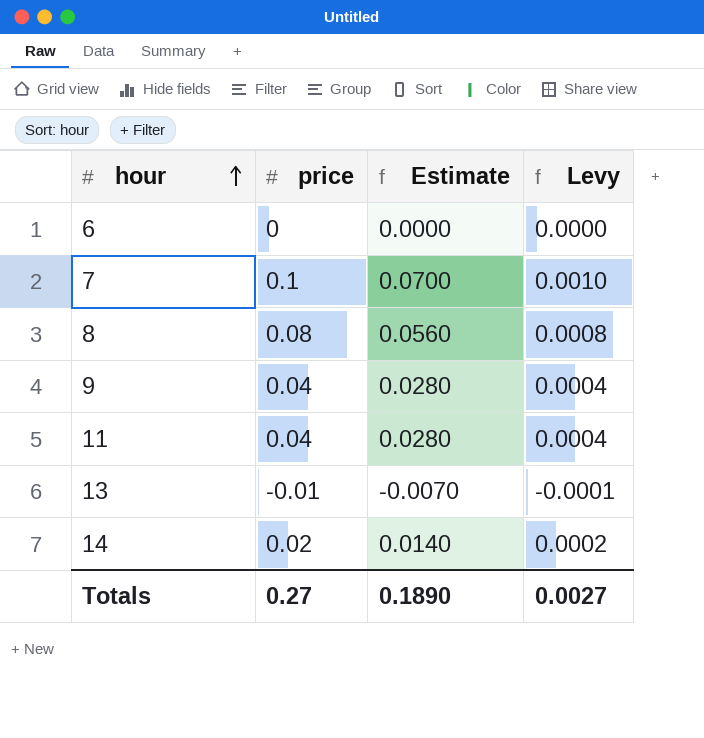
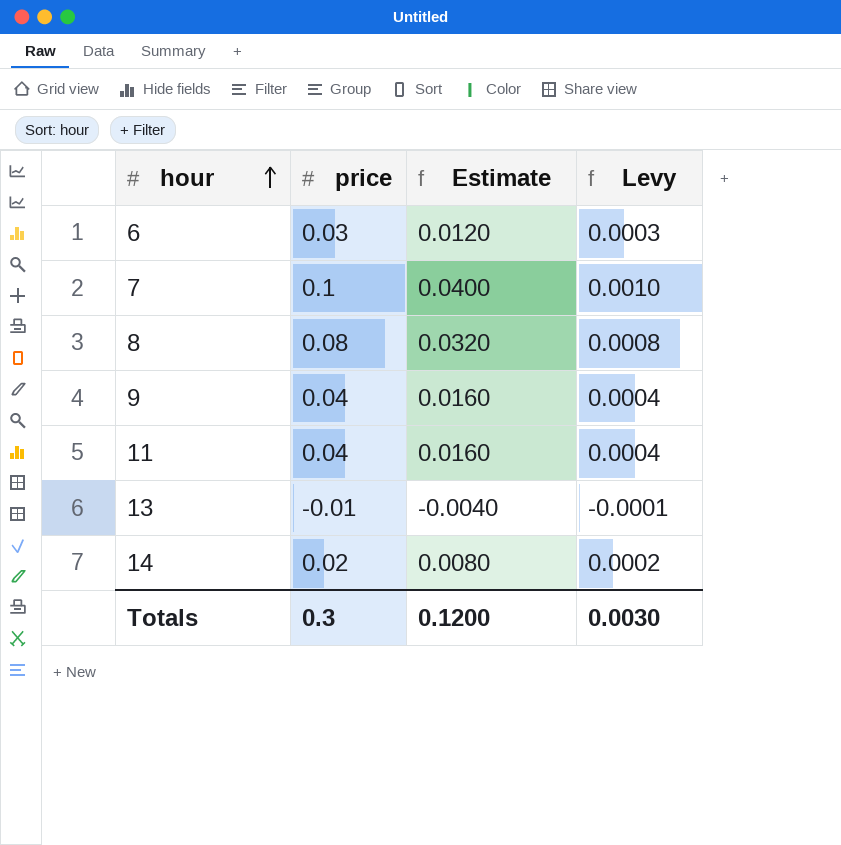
column Estimate | formula: [price] * 0.7 -> [price] * 0.4
6 | price: 0 -> 0.03
6 | Levy: 0.0000 -> 0.0003
Totals | price: 0.27 -> 0.3
Totals | Estimate: 0.1890 -> 0.1200
Totals | Levy: 0.0027 -> 0.0030

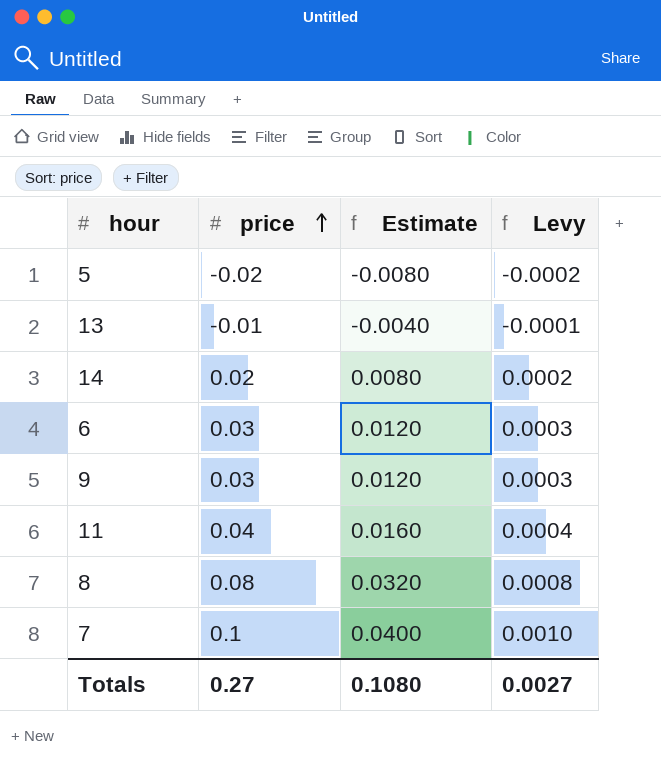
row order: hour ascending -> price ascending
row 5: none -> -0.02 | -0.0080 | -0.0002
9 | price: 0.04 -> 0.03
9 | Estimate: 0.0160 -> 0.0120
9 | Levy: 0.0004 -> 0.0003
Totals | price: 0.3 -> 0.27
Totals | Estimate: 0.1200 -> 0.1080
Totals | Levy: 0.0030 -> 0.0027

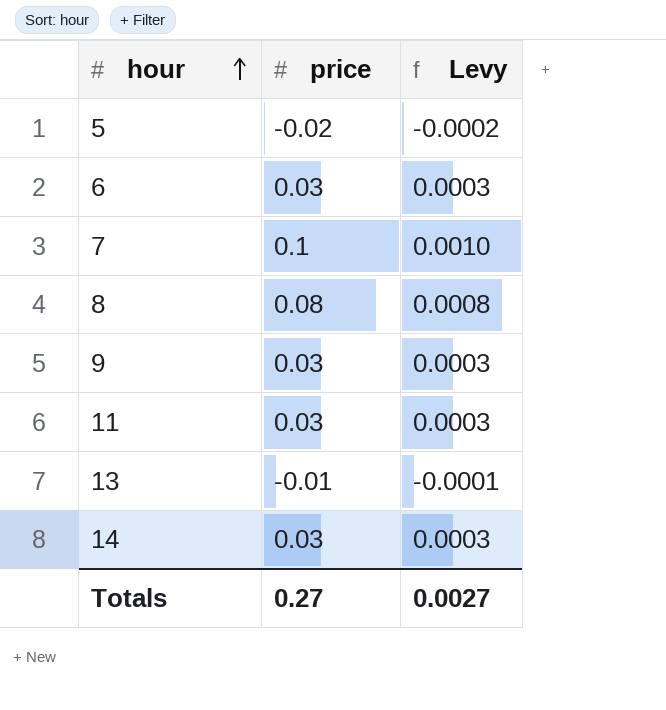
row order: price ascending -> hour ascending
column Estimate | formula: [price] * 0.4 -> none
11 | price: 0.04 -> 0.03
11 | Levy: 0.0004 -> 0.0003
14 | price: 0.02 -> 0.03
14 | Levy: 0.0002 -> 0.0003

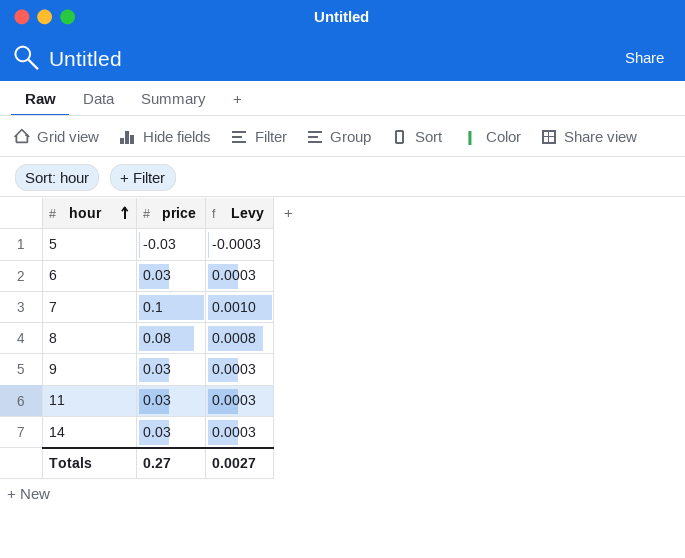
row 13: -0.01 | -0.0001 -> none
5 | price: -0.02 -> -0.03
5 | Levy: -0.0002 -> -0.0003

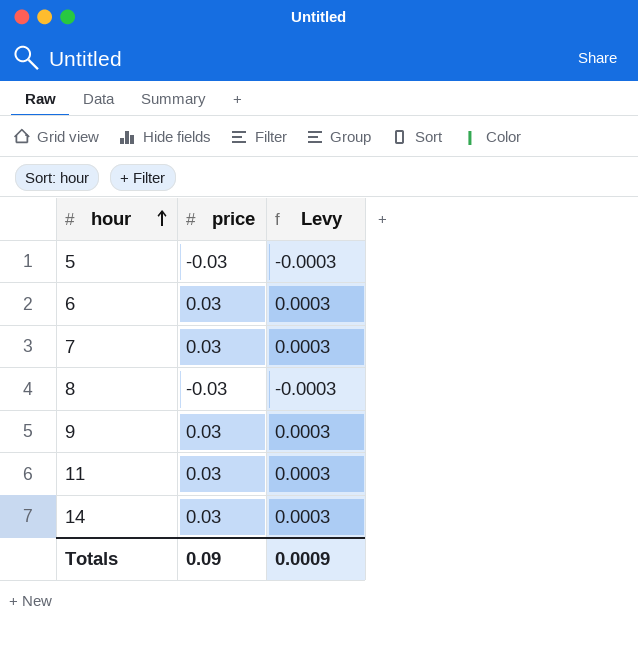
7 | price: 0.1 -> 0.03
7 | Levy: 0.0010 -> 0.0003
8 | price: 0.08 -> -0.03
8 | Levy: 0.0008 -> -0.0003
Totals | price: 0.27 -> 0.09
Totals | Levy: 0.0027 -> 0.0009

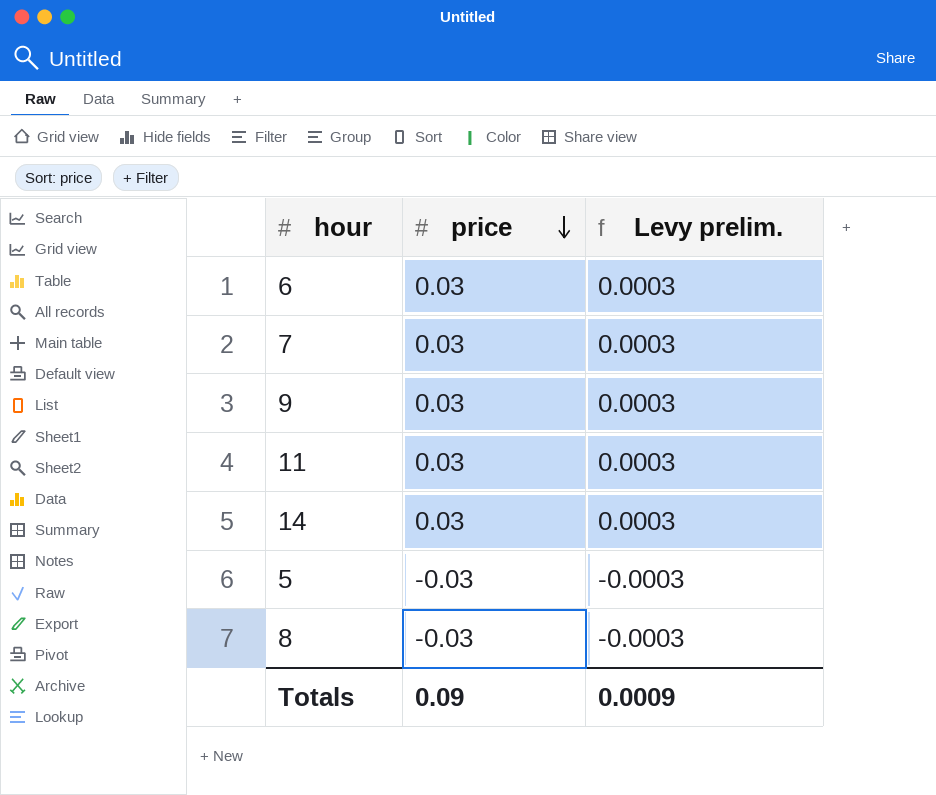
row order: hour ascending -> price descending
column name: Levy -> Levy prelim.

